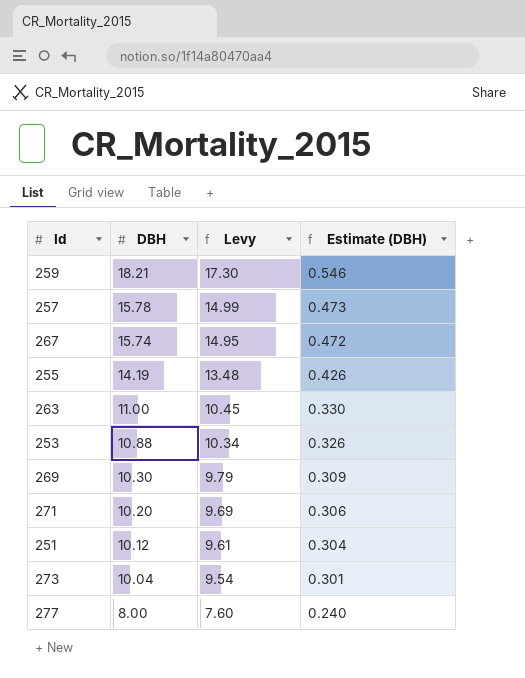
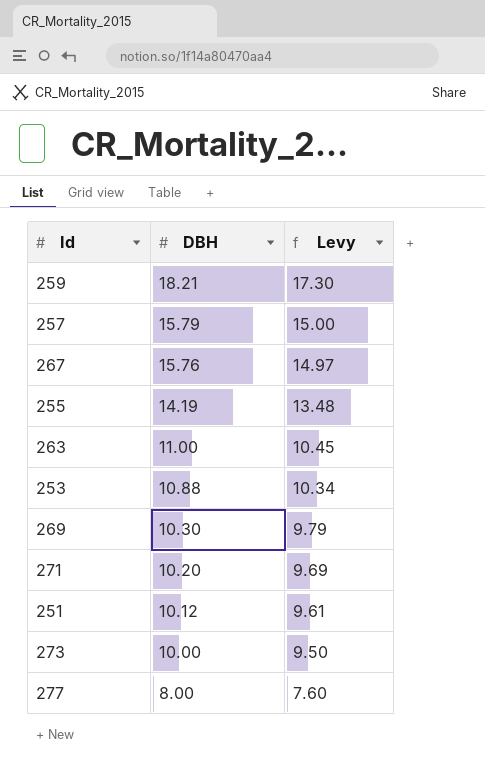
column Estimate (DBH) | formula: [DBH] * 0.03 -> none
257 | DBH: 15.78 -> 15.79
257 | Levy: 14.99 -> 15.00
267 | DBH: 15.74 -> 15.76
267 | Levy: 14.95 -> 14.97
273 | DBH: 10.04 -> 10.00
273 | Levy: 9.54 -> 9.50

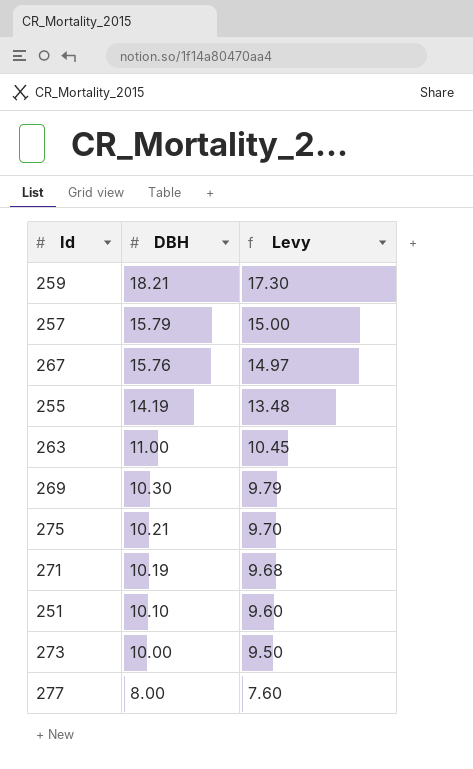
row 253: 10.88 | 10.34 -> none
row 275: none -> 10.21 | 9.70
271 | DBH: 10.20 -> 10.19
271 | Levy: 9.69 -> 9.68
251 | DBH: 10.12 -> 10.10
251 | Levy: 9.61 -> 9.60

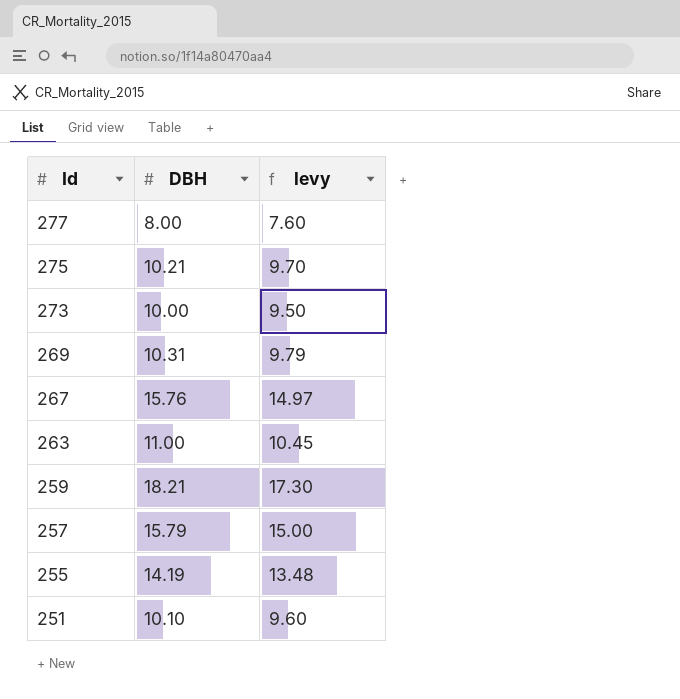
row order: DBH descending -> Id descending
column name: Levy -> levy
row 271: 10.19 | 9.68 -> none
269 | DBH: 10.30 -> 10.31

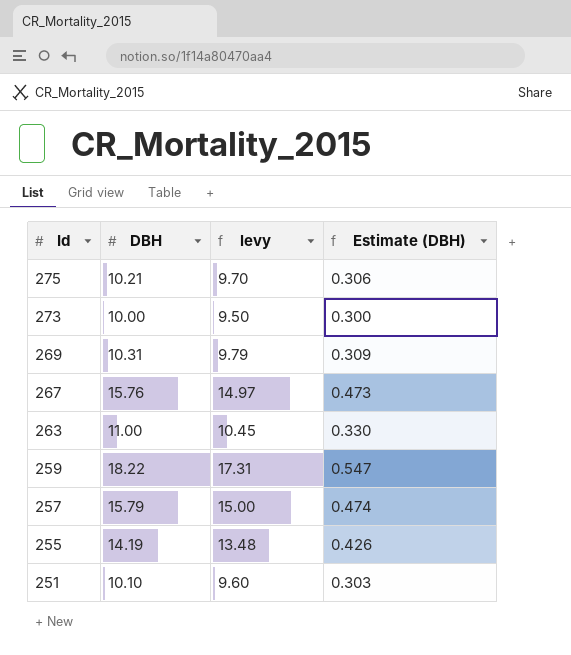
column Estimate (DBH) | formula: none -> [DBH] * 0.03
row 277: 8.00 | 7.60 -> none
259 | DBH: 18.21 -> 18.22
259 | levy: 17.30 -> 17.31

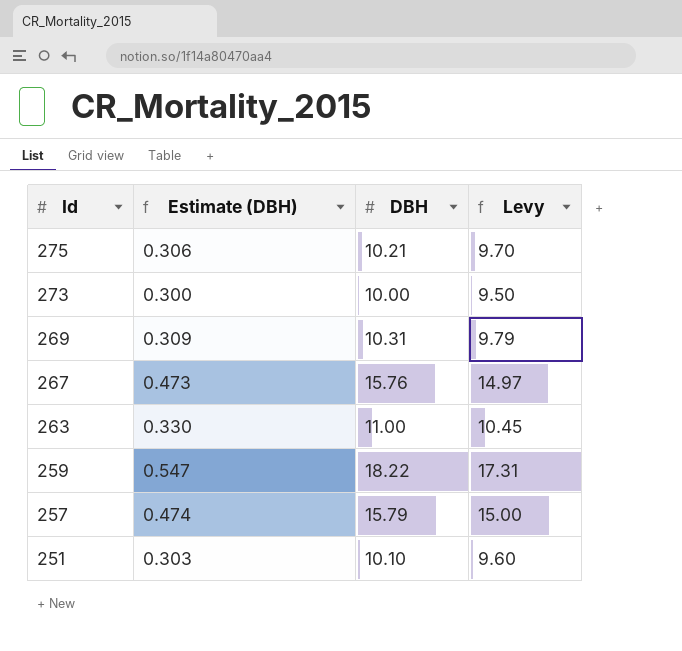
column Estimate (DBH) | position: 4 -> 2
column name: levy -> Levy
row 255: 14.19 | 13.48 | 0.426 -> none

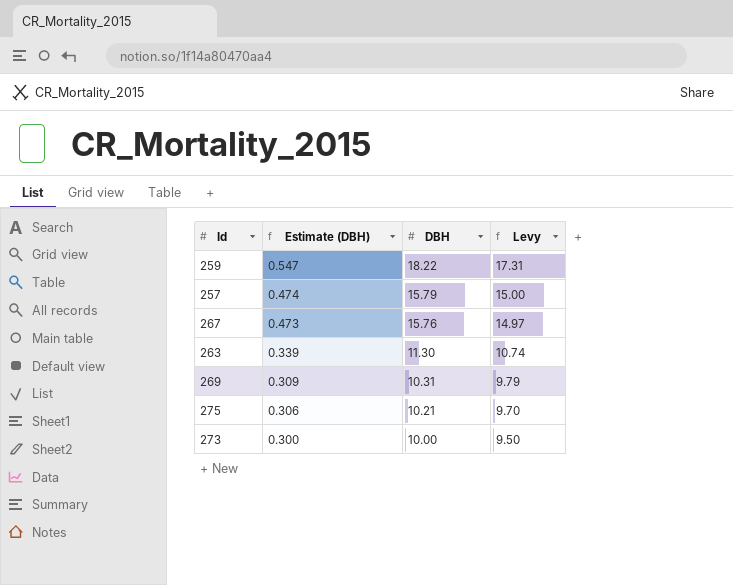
row order: Id descending -> Estimate (DBH) descending
row 251: 0.303 | 10.10 | 9.60 -> none
263 | Estimate (DBH): 0.330 -> 0.339
263 | DBH: 11.00 -> 11.30
263 | Levy: 10.45 -> 10.74

